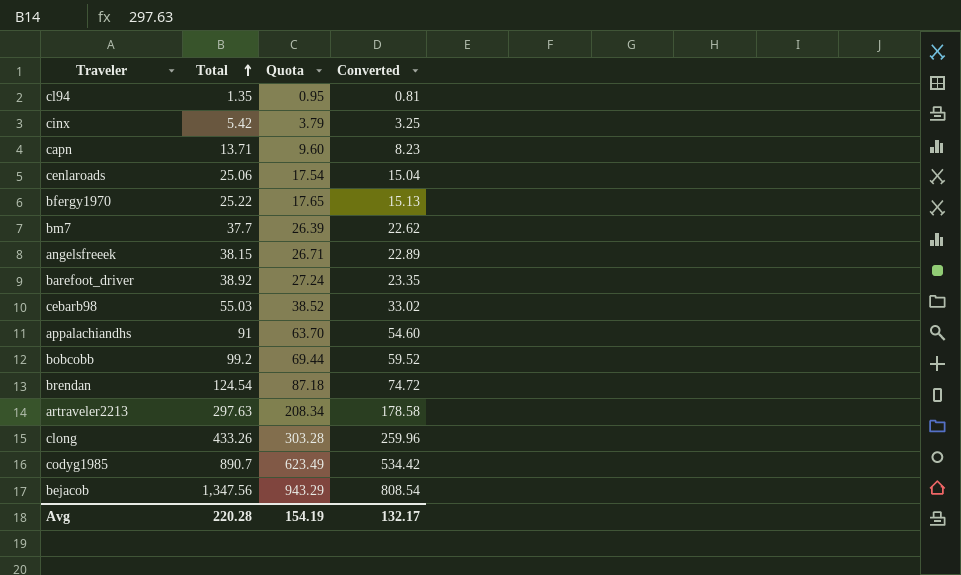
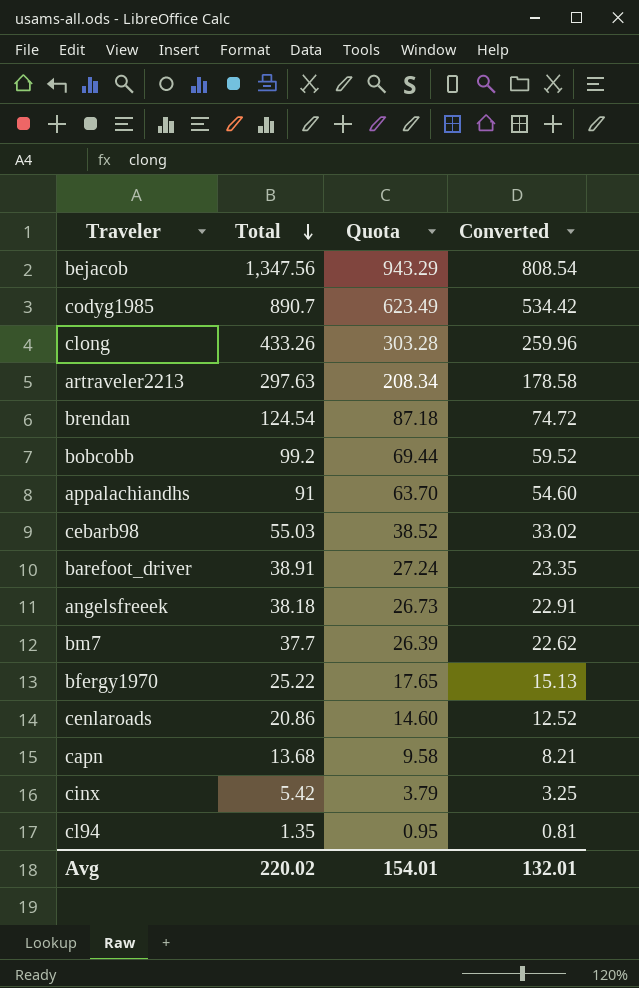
row order: Total ascending -> Total descending
barefoot_driver | Total: 38.92 -> 38.91
angelsfreeek | Total: 38.15 -> 38.18
angelsfreeek | Quota: 26.71 -> 26.73
angelsfreeek | Converted: 22.89 -> 22.91
cenlaroads | Total: 25.06 -> 20.86
cenlaroads | Quota: 17.54 -> 14.60
cenlaroads | Converted: 15.04 -> 12.52
capn | Total: 13.71 -> 13.68
capn | Quota: 9.60 -> 9.58
capn | Converted: 8.23 -> 8.21
Avg | Total: 220.28 -> 220.02
Avg | Quota: 154.19 -> 154.01
Avg | Converted: 132.17 -> 132.01

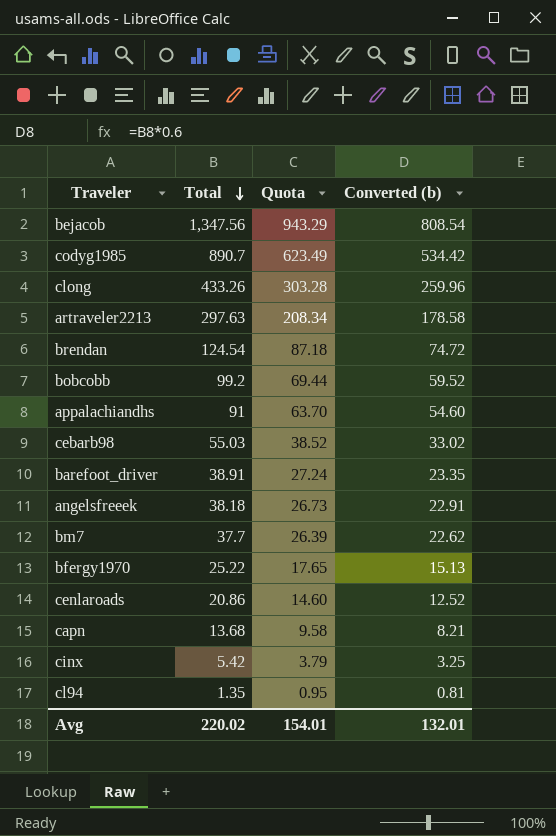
column name: Converted -> Converted (b)

